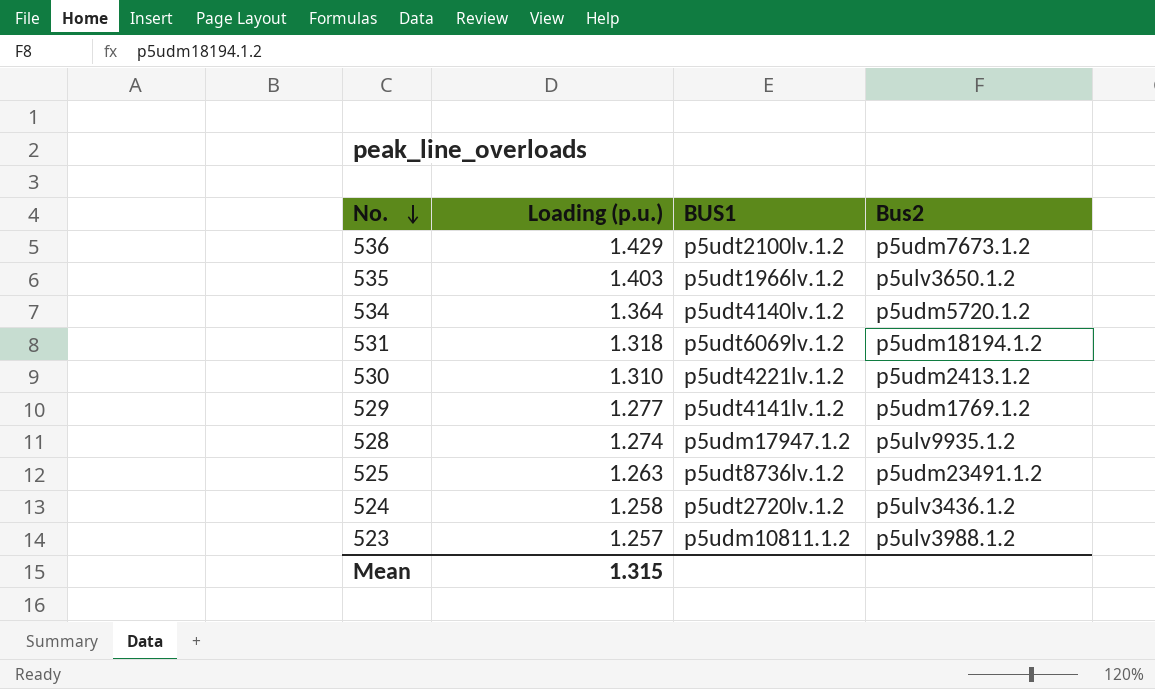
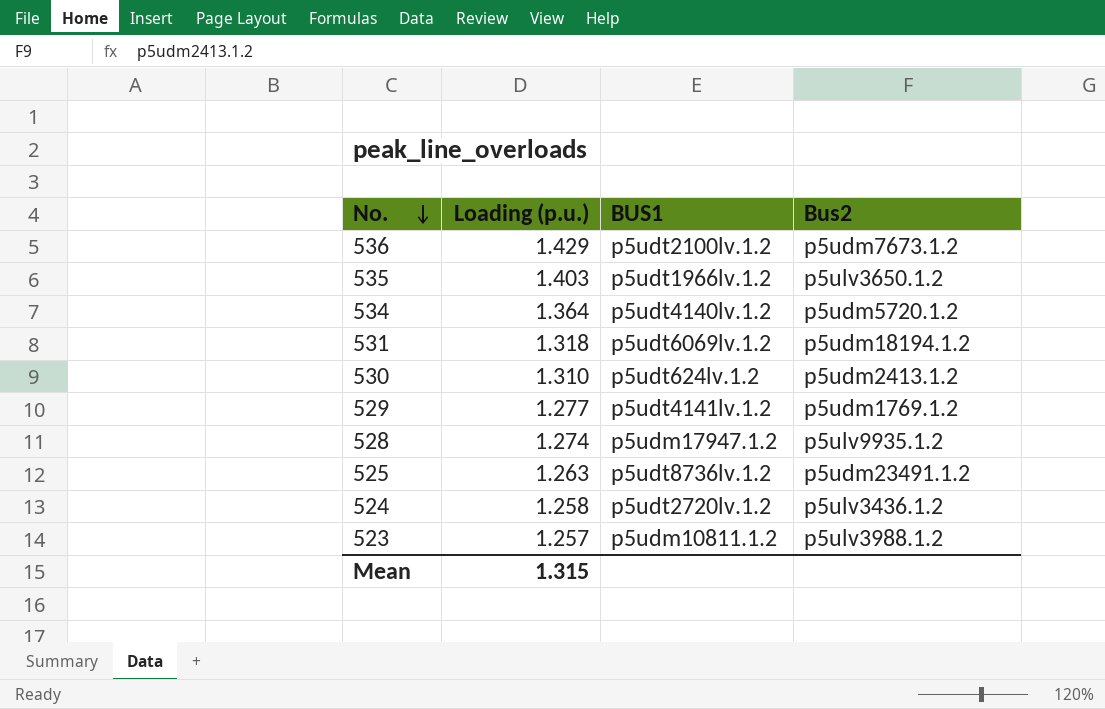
530 | BUS1: p5udt4221lv.1.2 -> p5udt624lv.1.2

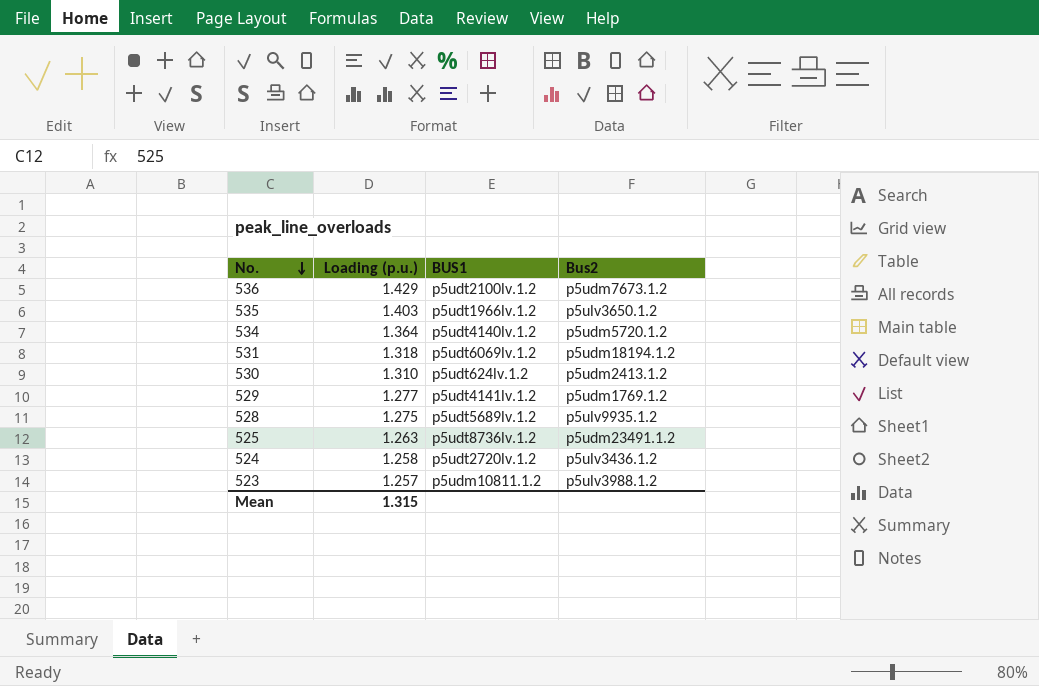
528 | Loading (p.u.): 1.274 -> 1.275
528 | BUS1: p5udm17947.1.2 -> p5udt5689lv.1.2

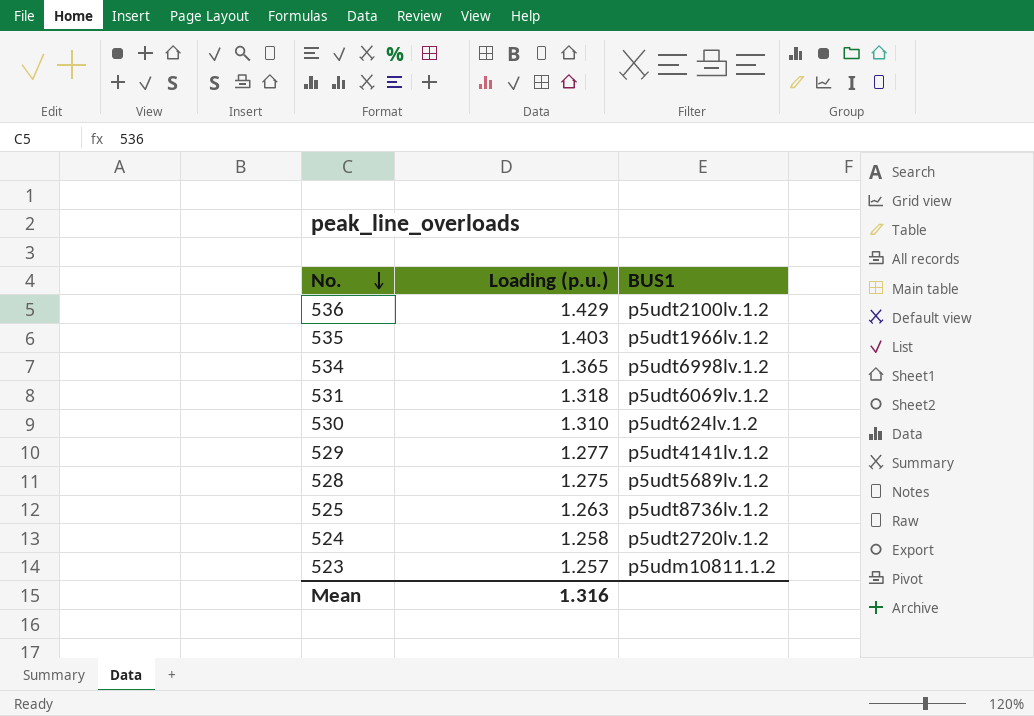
column Bus2 | position: 4 -> none
534 | Loading (p.u.): 1.364 -> 1.365
534 | BUS1: p5udt4140lv.1.2 -> p5udt6998lv.1.2
Mean | Loading (p.u.): 1.315 -> 1.316

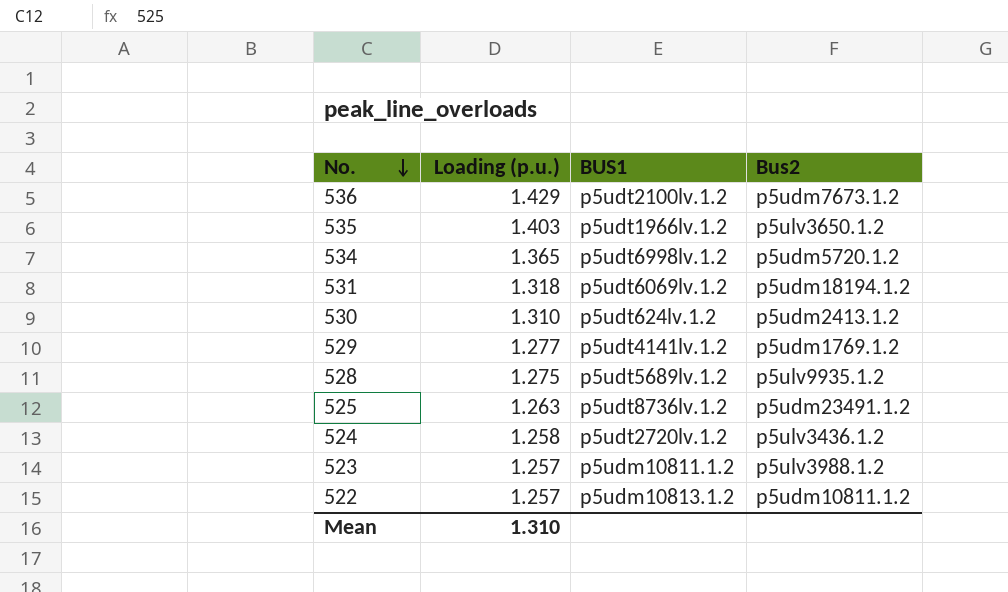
column Bus2 | position: none -> 4
row 522: none -> 1.257 | p5udm10813.1.2 | p5udm10811.1.2
Mean | Loading (p.u.): 1.316 -> 1.310

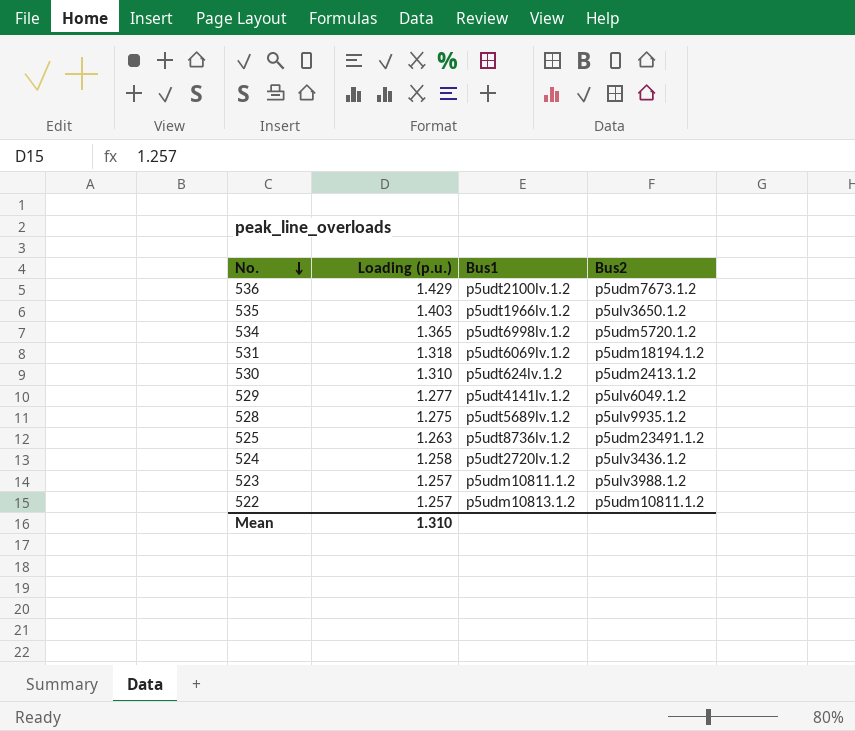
column name: BUS1 -> Bus1
529 | Bus2: p5udm1769.1.2 -> p5ulv6049.1.2

